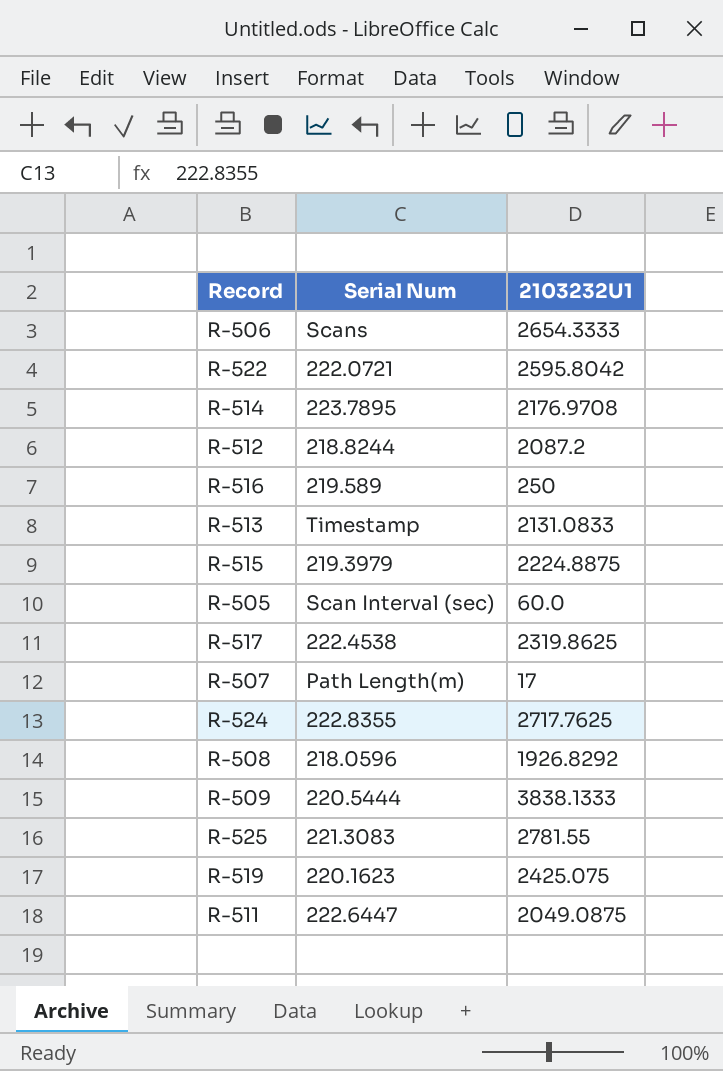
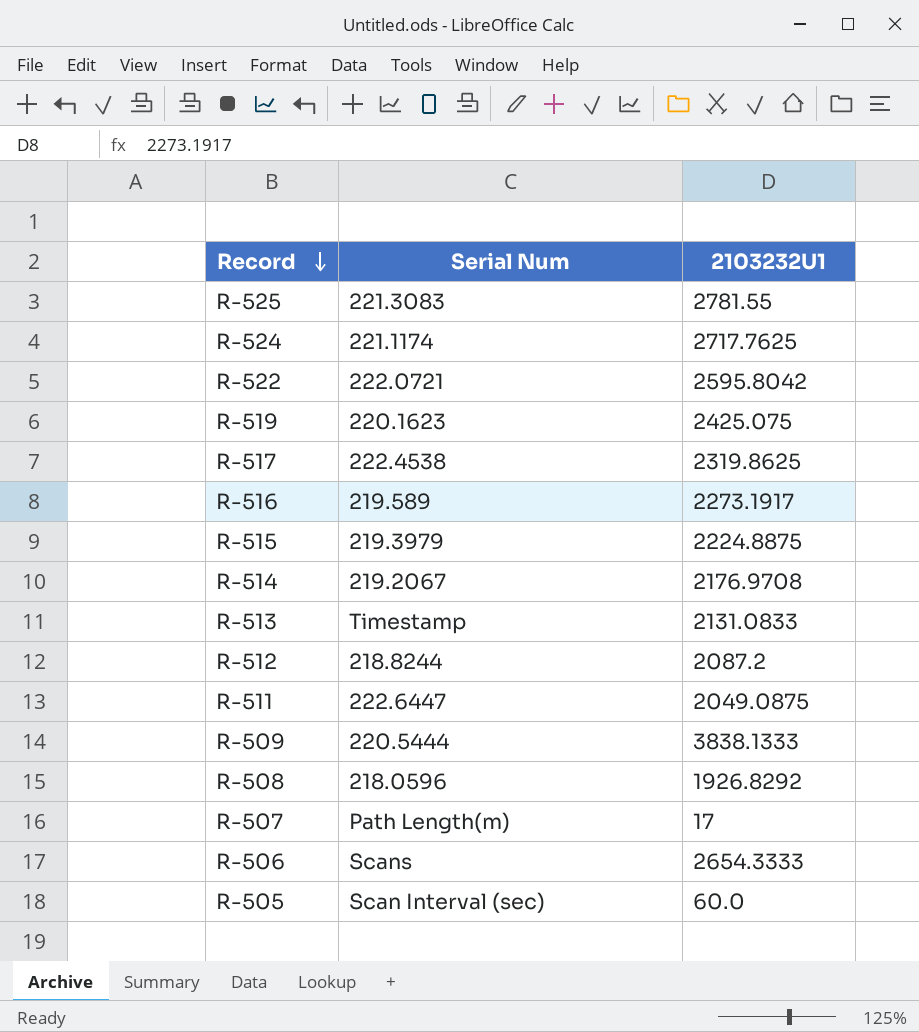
row order: none -> Record descending
R-524 | Serial Num: 222.8355 -> 221.1174
R-516 | 2103232U1: 250 -> 2273.1917
R-514 | Serial Num: 223.7895 -> 219.2067

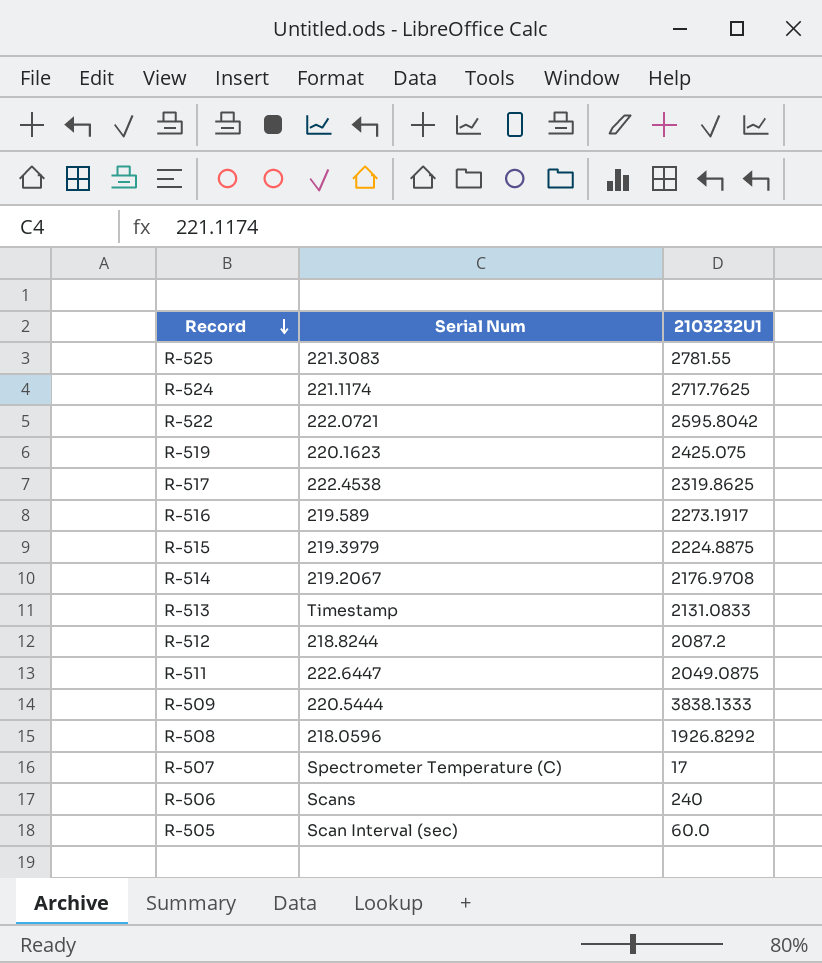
R-507 | Serial Num: Path Length(m) -> Spectrometer Temperature (C)
R-506 | 2103232U1: 2654.3333 -> 240

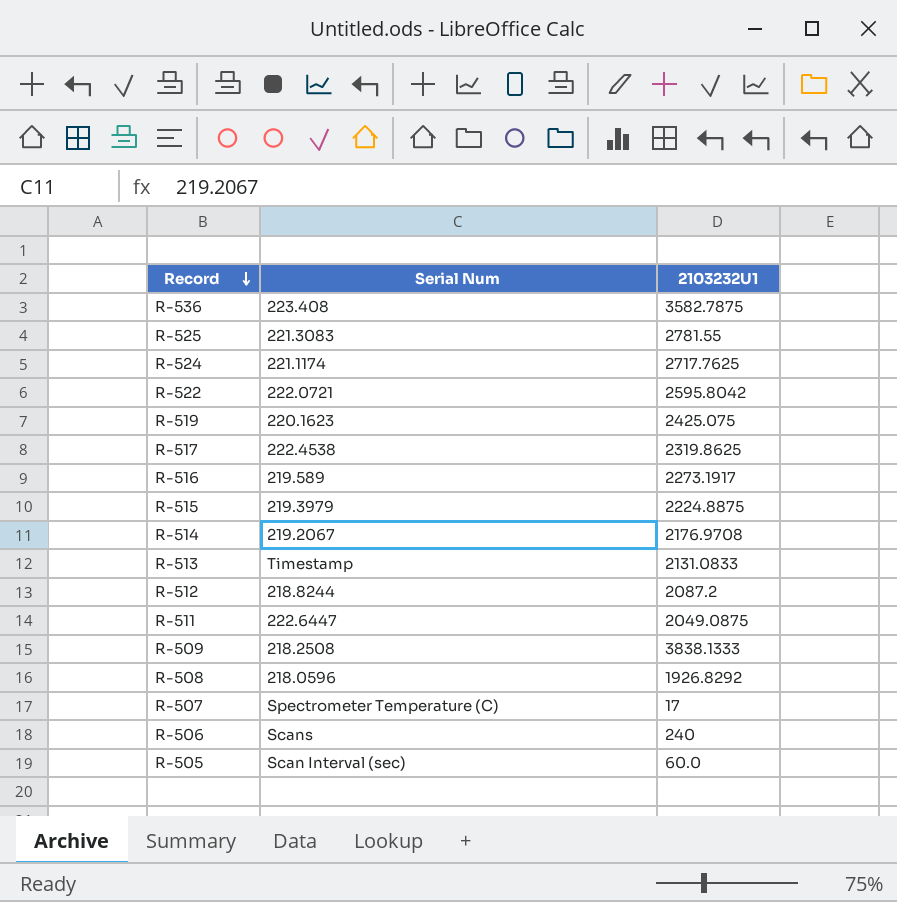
row R-536: none -> 223.408 | 3582.7875
R-509 | Serial Num: 220.5444 -> 218.2508

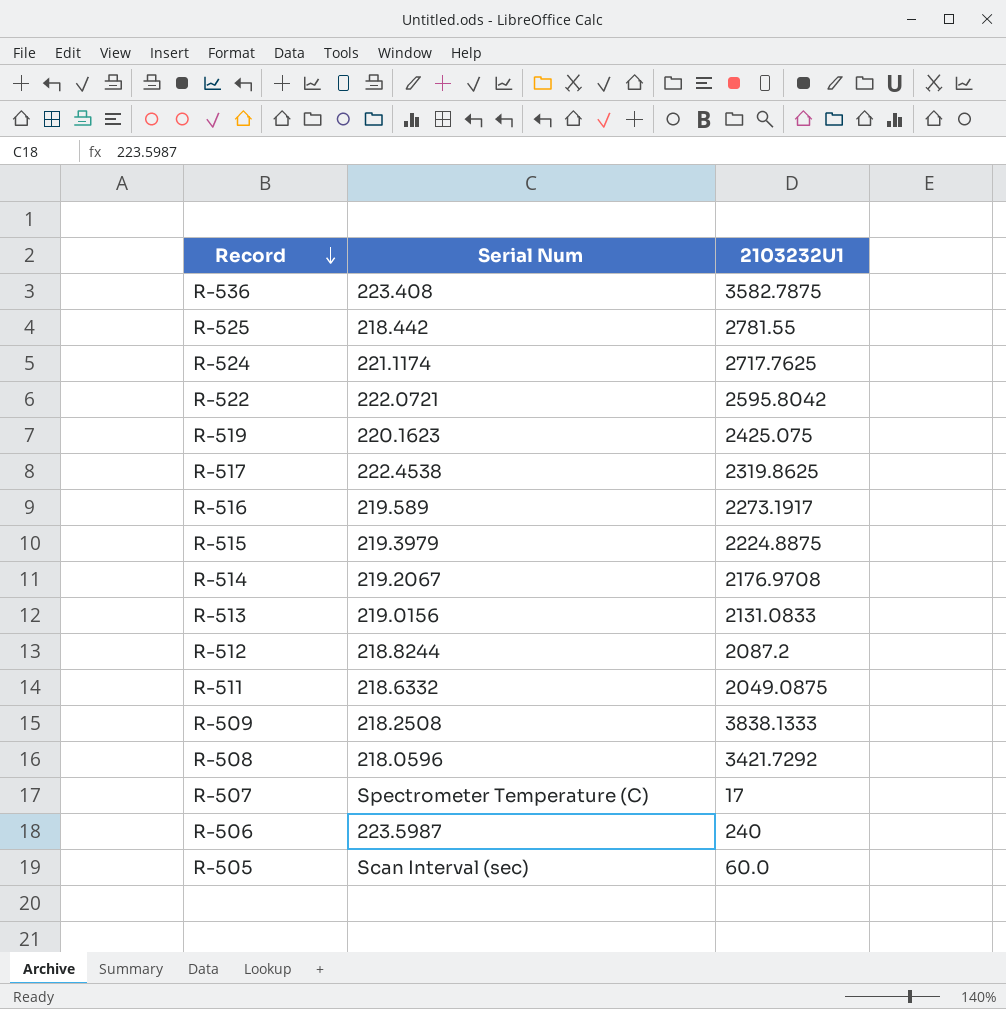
R-525 | Serial Num: 221.3083 -> 218.442
R-513 | Serial Num: Timestamp -> 219.0156
R-511 | Serial Num: 222.6447 -> 218.6332
R-508 | 2103232U1: 1926.8292 -> 3421.7292
R-506 | Serial Num: Scans -> 223.5987

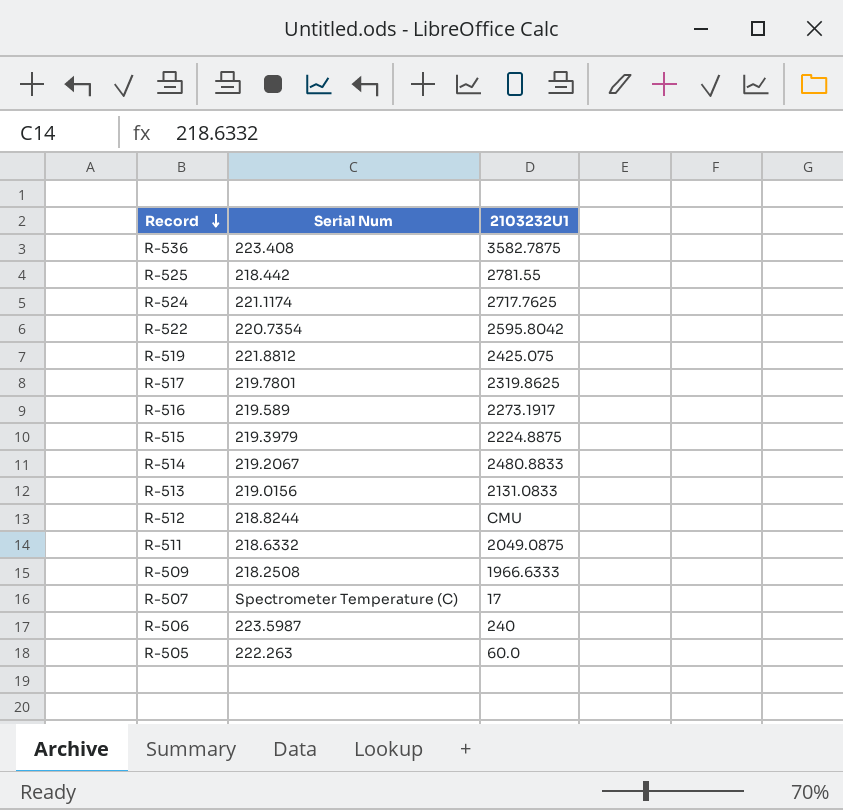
row R-508: 218.0596 | 3421.7292 -> none
R-522 | Serial Num: 222.0721 -> 220.7354
R-519 | Serial Num: 220.1623 -> 221.8812
R-517 | Serial Num: 222.4538 -> 219.7801
R-514 | 2103232U1: 2176.9708 -> 2480.8833
R-512 | 2103232U1: 2087.2 -> CMU
R-509 | 2103232U1: 3838.1333 -> 1966.6333
R-505 | Serial Num: Scan Interval (sec) -> 222.263

